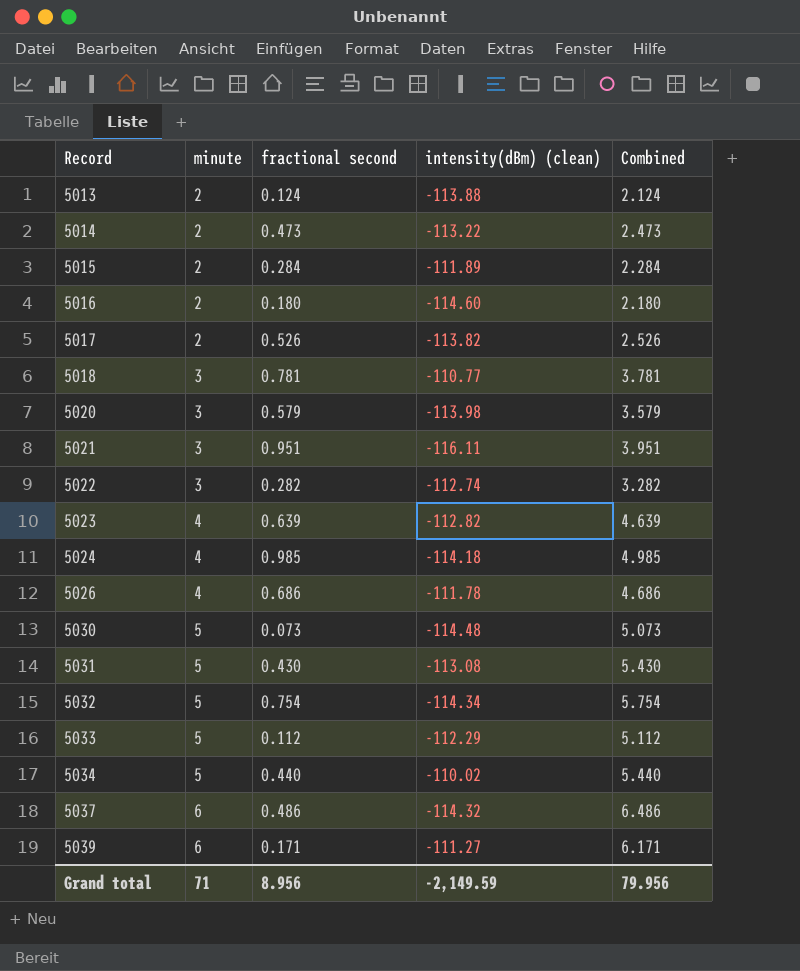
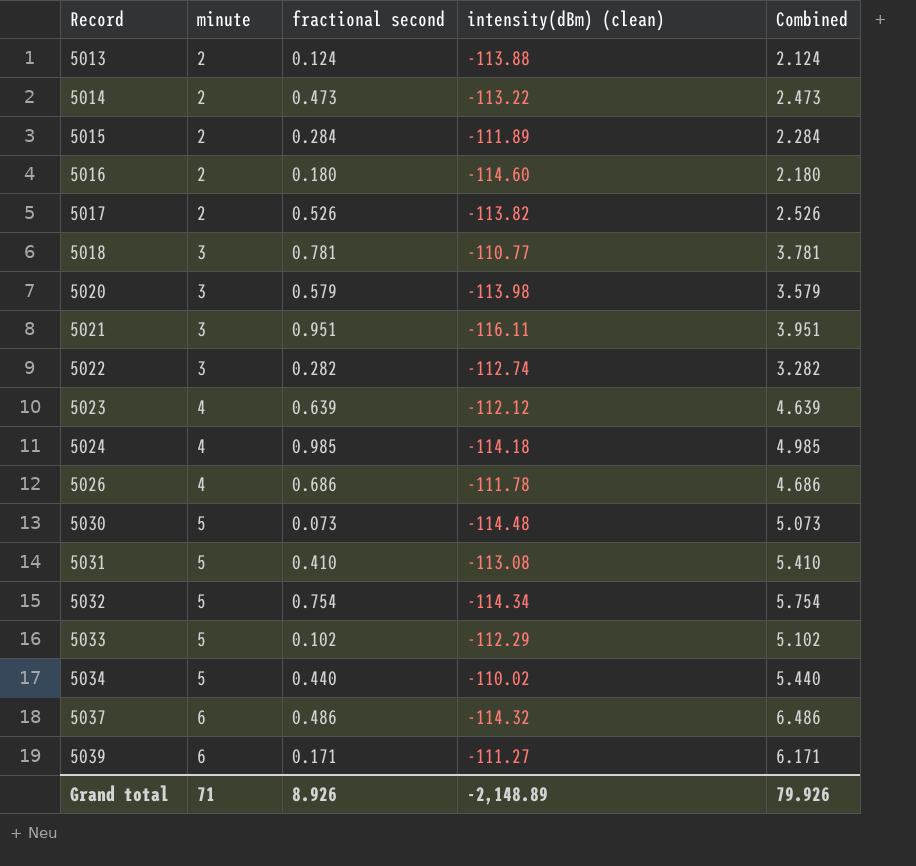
5023 | intensity(dBm) (clean): -112.82 -> -112.12
5031 | fractional second: 0.430 -> 0.410
5031 | Combined: 5.430 -> 5.410
5033 | fractional second: 0.112 -> 0.102
5033 | Combined: 5.112 -> 5.102
Grand total | fractional second: 8.956 -> 8.926
Grand total | intensity(dBm) (clean): -2,149.59 -> -2,148.89
Grand total | Combined: 79.956 -> 79.926

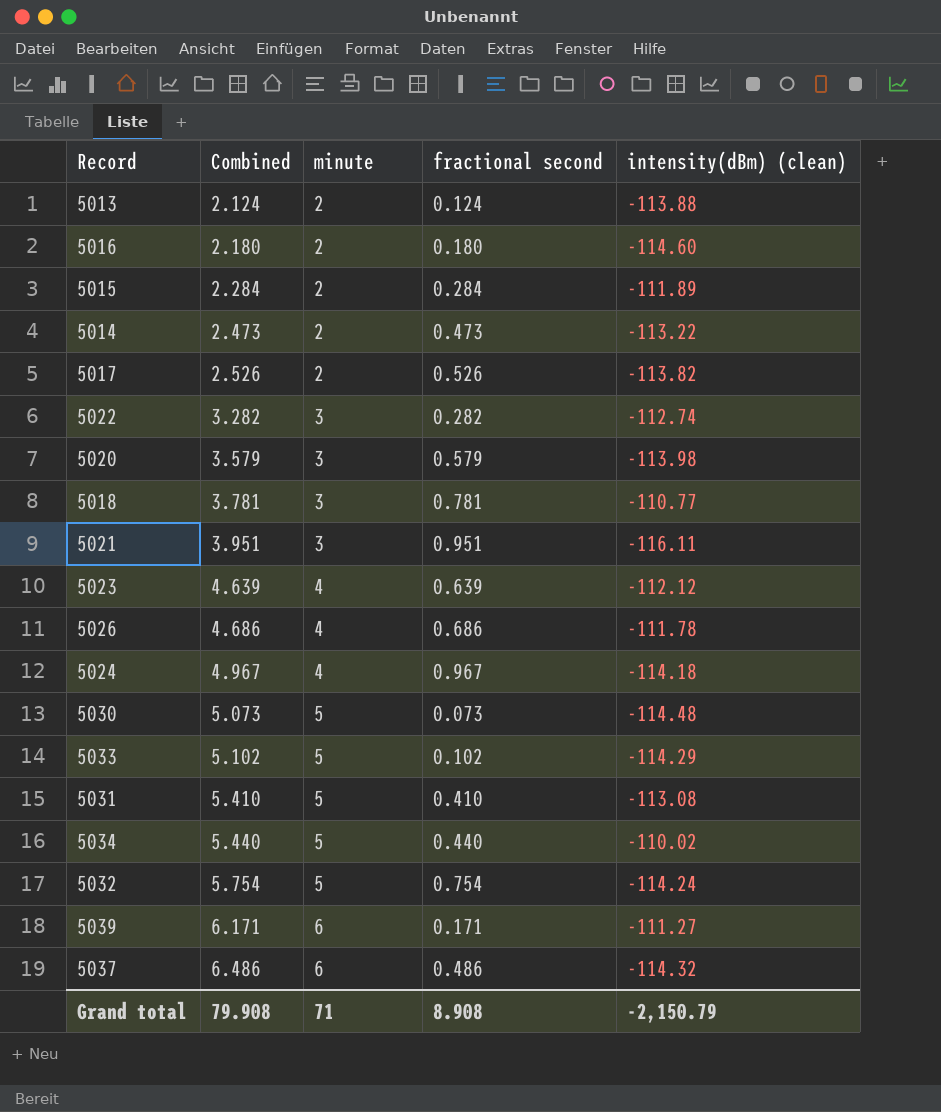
row order: Record ascending -> Combined ascending
column Combined | position: 5 -> 2
5024 | Combined: 4.985 -> 4.967
5024 | fractional second: 0.985 -> 0.967
5033 | intensity(dBm) (clean): -112.29 -> -114.29
5032 | intensity(dBm) (clean): -114.34 -> -114.24
Grand total | Combined: 79.926 -> 79.908
Grand total | fractional second: 8.926 -> 8.908
Grand total | intensity(dBm) (clean): -2,148.89 -> -2,150.79

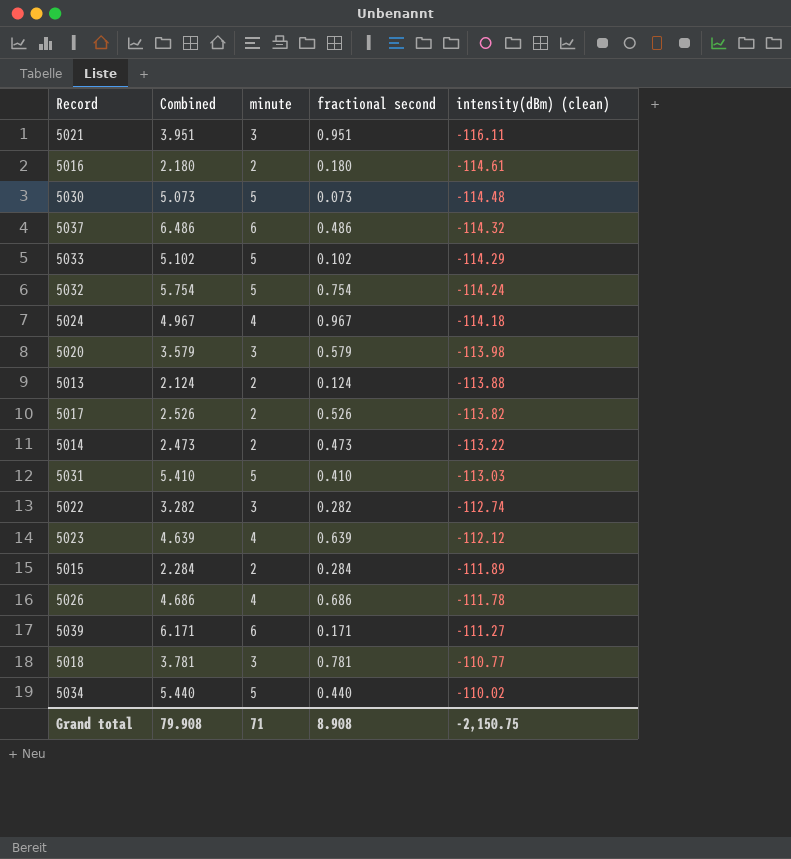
row order: Combined ascending -> intensity(dBm) (clean) ascending
5016 | intensity(dBm) (clean): -114.60 -> -114.61
5031 | intensity(dBm) (clean): -113.08 -> -113.03
Grand total | intensity(dBm) (clean): -2,150.79 -> -2,150.75

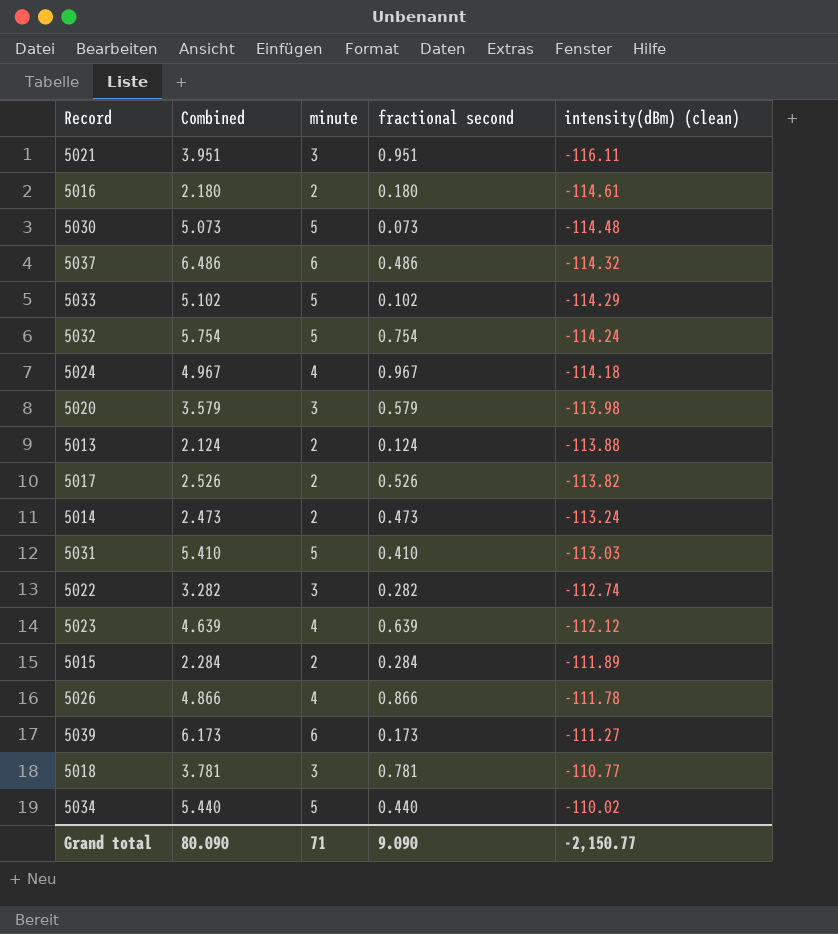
5014 | intensity(dBm) (clean): -113.22 -> -113.24
5026 | Combined: 4.686 -> 4.866
5026 | fractional second: 0.686 -> 0.866
5039 | Combined: 6.171 -> 6.173
5039 | fractional second: 0.171 -> 0.173
Grand total | Combined: 79.908 -> 80.090
Grand total | fractional second: 8.908 -> 9.090
Grand total | intensity(dBm) (clean): -2,150.75 -> -2,150.77

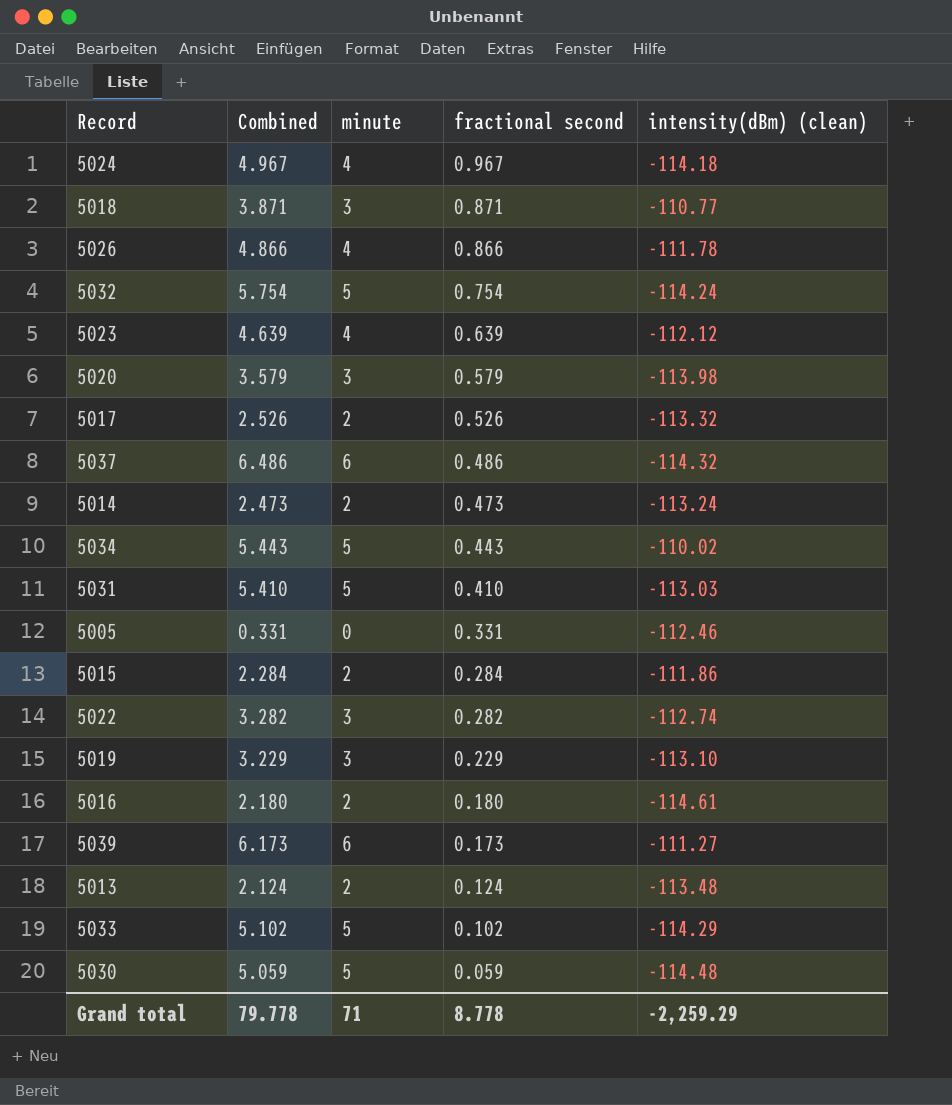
row order: intensity(dBm) (clean) ascending -> fractional second descending
row 5021: 3.951 | 3 | 0.951 | -116.11 -> none
5018 | Combined: 3.781 -> 3.871
5018 | fractional second: 0.781 -> 0.871
5017 | intensity(dBm) (clean): -113.82 -> -113.32
5034 | Combined: 5.440 -> 5.443
5034 | fractional second: 0.440 -> 0.443
row 5005: none -> 0.331 | 0 | 0.331 | -112.46
5015 | intensity(dBm) (clean): -111.89 -> -111.86
row 5019: none -> 3.229 | 3 | 0.229 | -113.10
5013 | intensity(dBm) (clean): -113.88 -> -113.48
5030 | Combined: 5.073 -> 5.059
5030 | fractional second: 0.073 -> 0.059
Grand total | Combined: 80.090 -> 79.778
Grand total | fractional second: 9.090 -> 8.778
Grand total | intensity(dBm) (clean): -2,150.77 -> -2,259.29

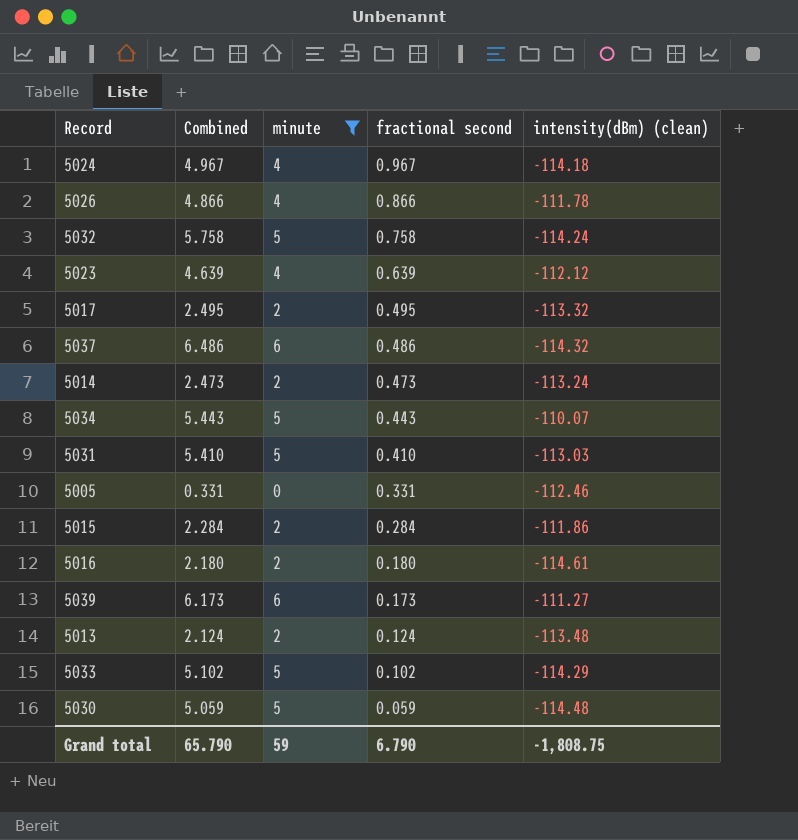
filter: none -> minute != 3
5032 | Combined: 5.754 -> 5.758
5032 | fractional second: 0.754 -> 0.758
5017 | Combined: 2.526 -> 2.495
5017 | fractional second: 0.526 -> 0.495
5034 | intensity(dBm) (clean): -110.02 -> -110.07
Grand total | Combined: 79.778 -> 65.790
Grand total | minute: 71 -> 59
Grand total | fractional second: 8.778 -> 6.790
Grand total | intensity(dBm) (clean): -2,259.29 -> -1,808.75

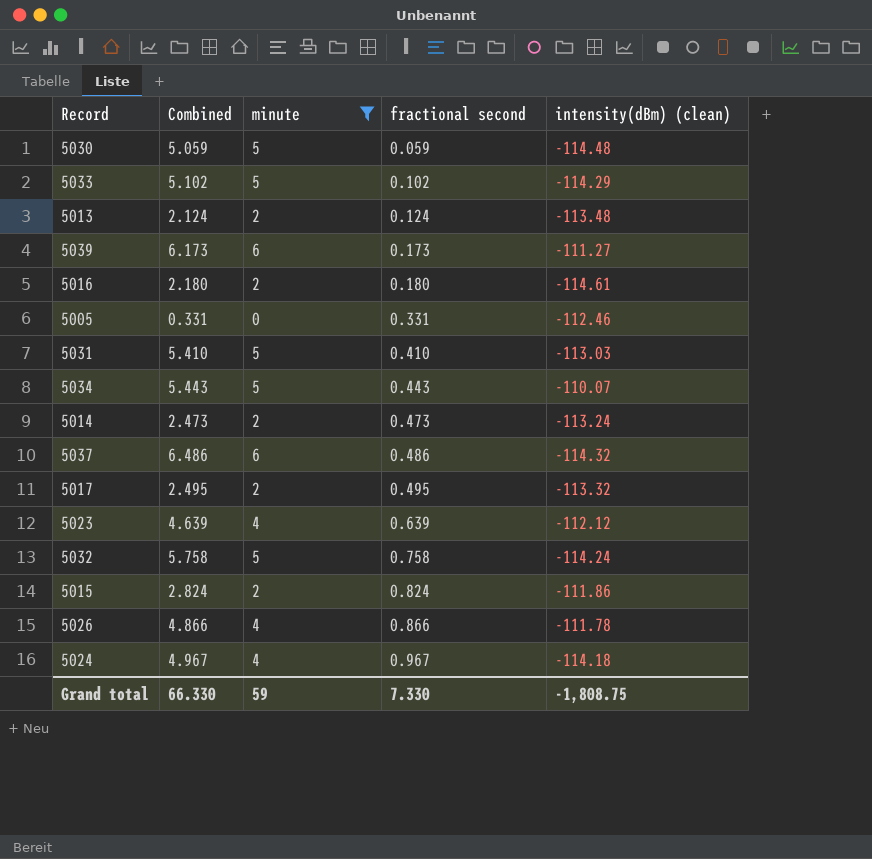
row order: fractional second descending -> fractional second ascending
5015 | Combined: 2.284 -> 2.824
5015 | fractional second: 0.284 -> 0.824
Grand total | Combined: 65.790 -> 66.330
Grand total | fractional second: 6.790 -> 7.330

